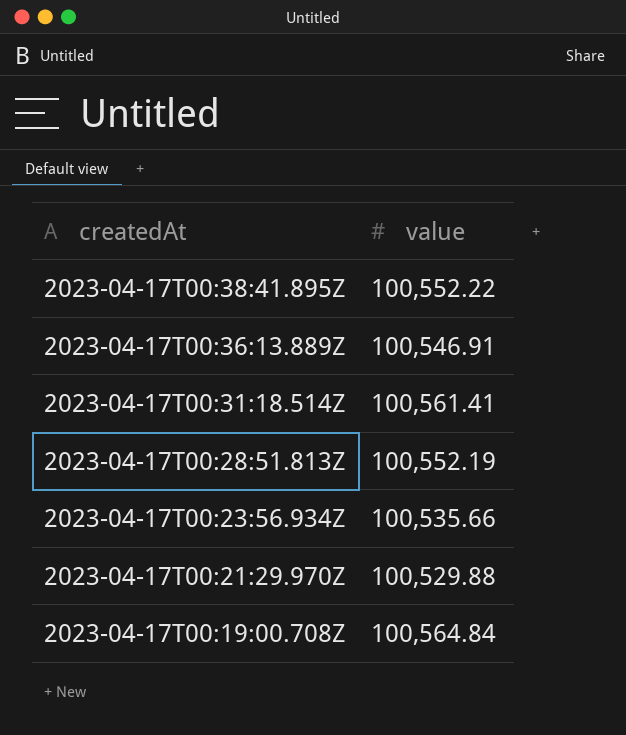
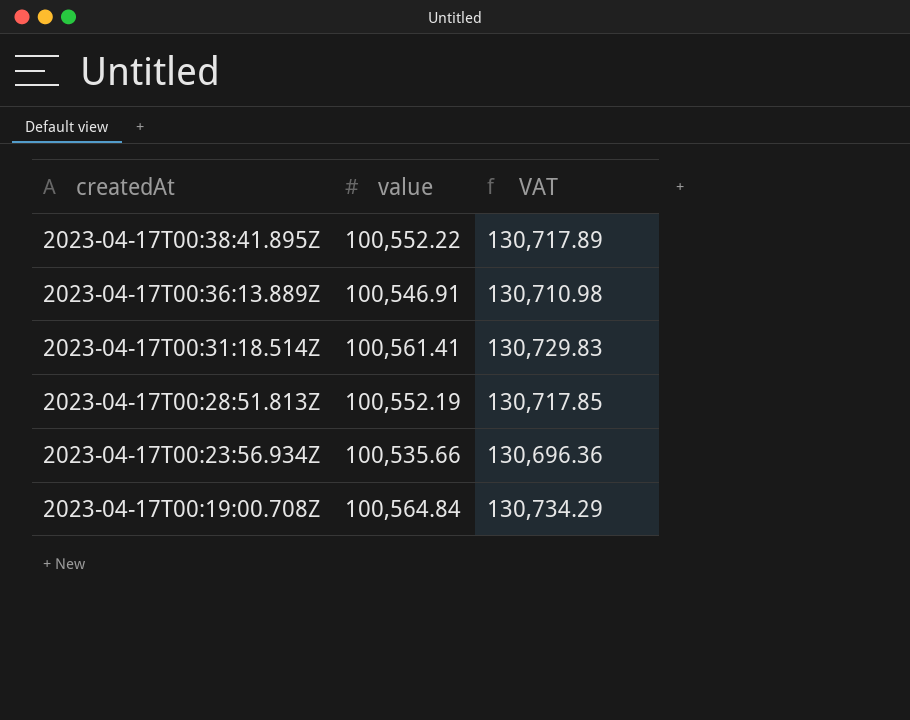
column VAT | formula: none -> [value] * 1.3
row 2023-04-17T00:21:29.970Z: 100,529.88 -> none

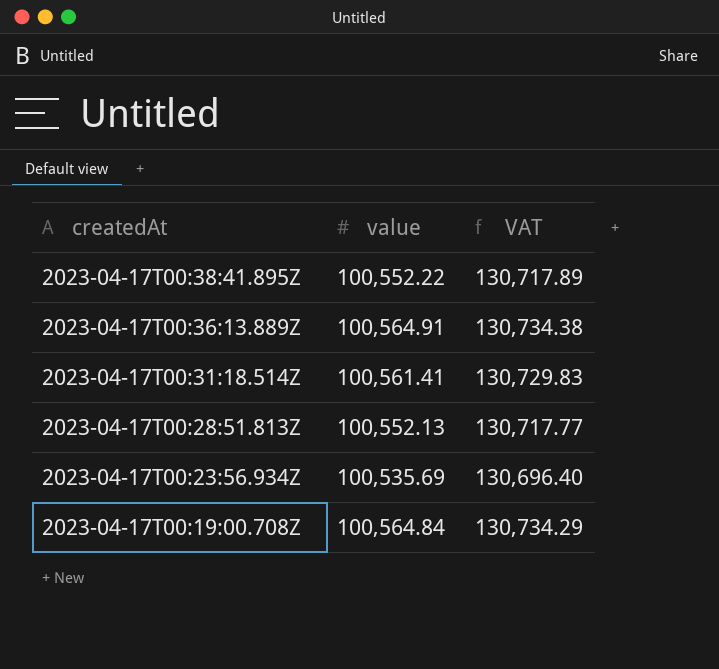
2023-04-17T00:36:13.889Z | value: 100,546.91 -> 100,564.91
2023-04-17T00:36:13.889Z | VAT: 130,710.98 -> 130,734.38
2023-04-17T00:28:51.813Z | value: 100,552.19 -> 100,552.13
2023-04-17T00:28:51.813Z | VAT: 130,717.85 -> 130,717.77
2023-04-17T00:23:56.934Z | value: 100,535.66 -> 100,535.69
2023-04-17T00:23:56.934Z | VAT: 130,696.36 -> 130,696.40

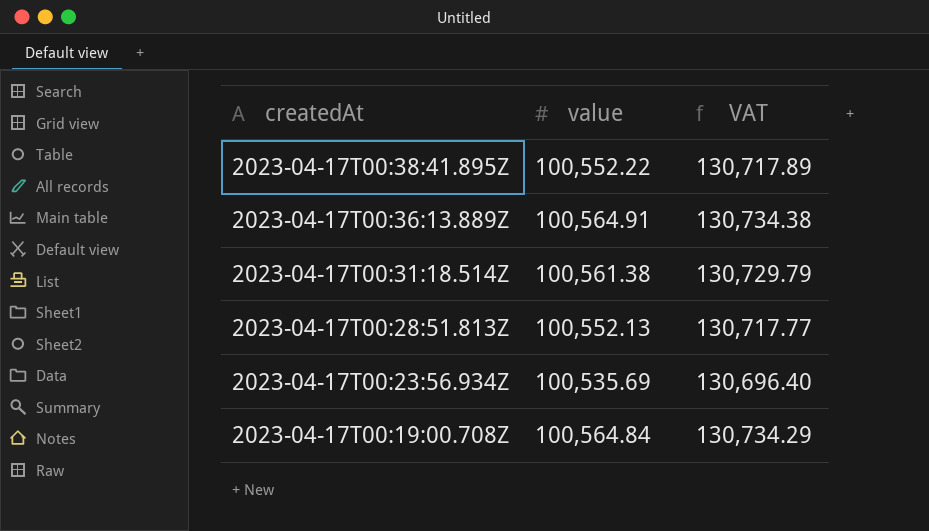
2023-04-17T00:31:18.514Z | value: 100,561.41 -> 100,561.38
2023-04-17T00:31:18.514Z | VAT: 130,729.83 -> 130,729.79

